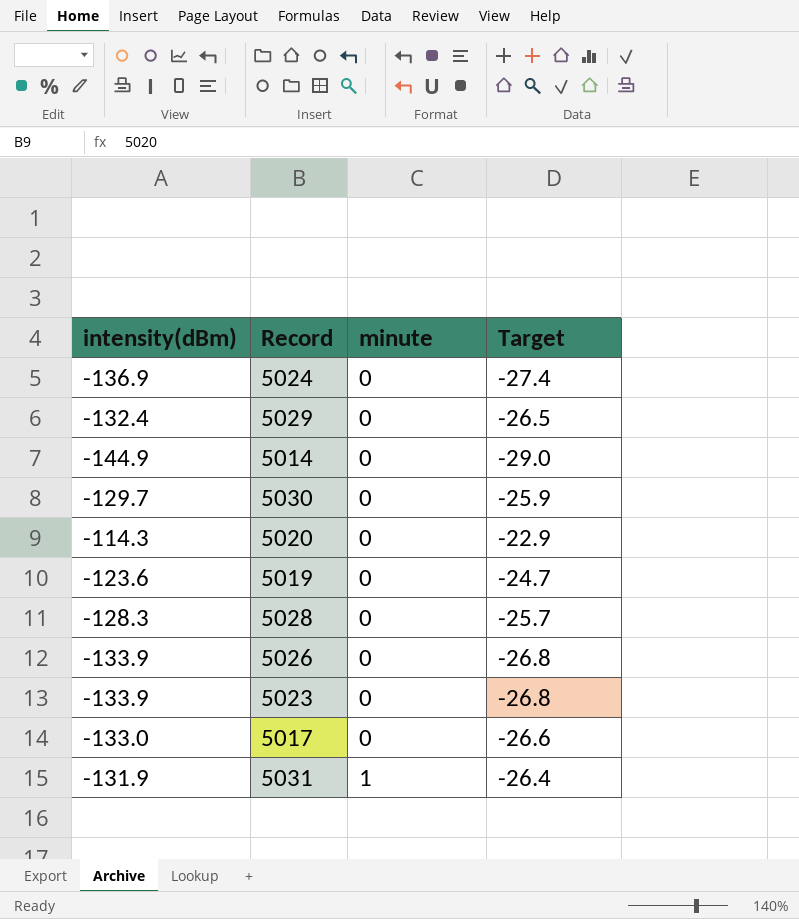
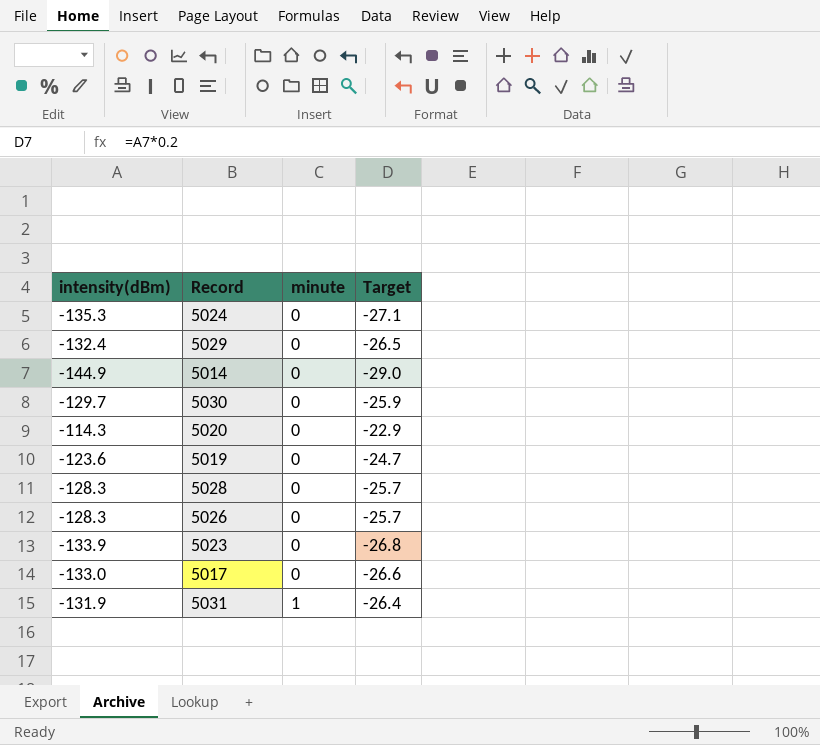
5024 | intensity(dBm): -136.9 -> -135.3
5024 | Target: -27.4 -> -27.1
5026 | intensity(dBm): -133.9 -> -128.3
5026 | Target: -26.8 -> -25.7

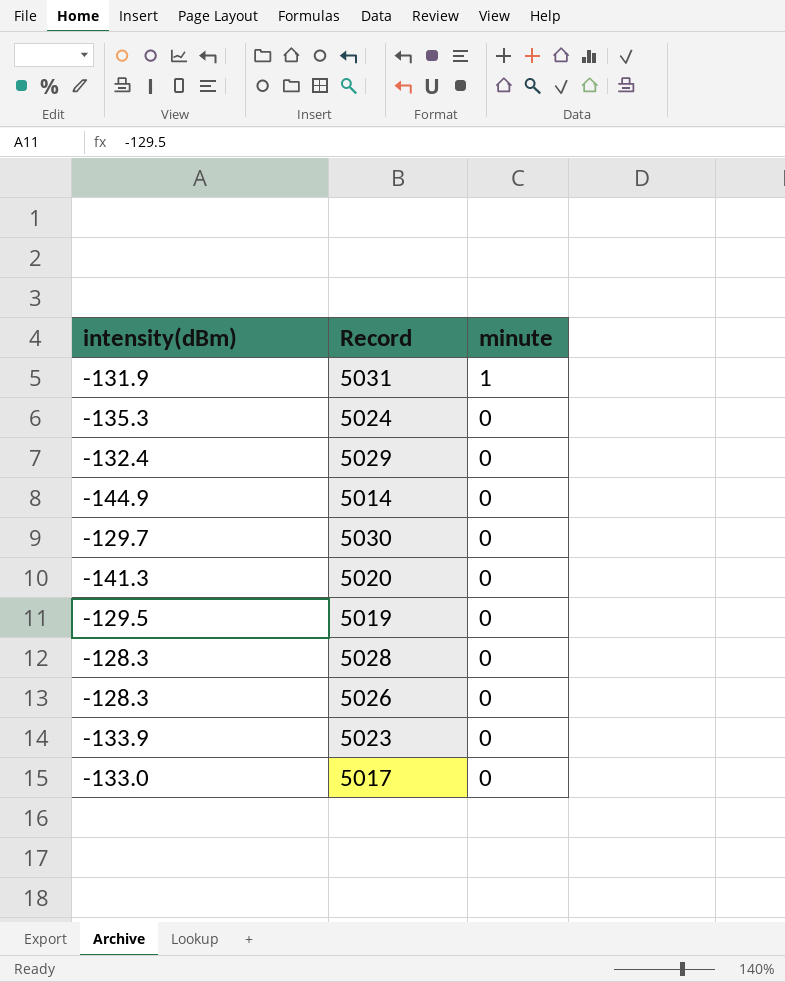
row order: minute ascending -> minute descending
column Target | formula: [intensity(dBm)] * 0.2 -> none
5020 | intensity(dBm): -114.3 -> -141.3
5019 | intensity(dBm): -123.6 -> -129.5

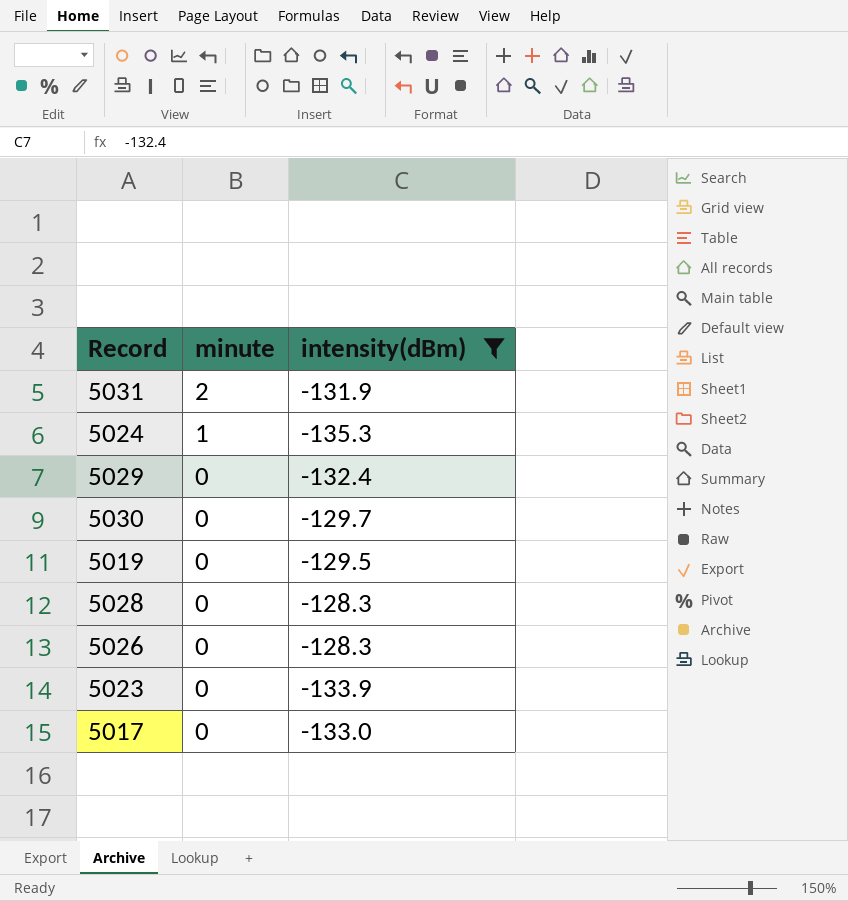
filter: none -> intensity(dBm) >= -135.3
column intensity(dBm) | position: 1 -> 3
5031 | minute: 1 -> 2
5024 | minute: 0 -> 1

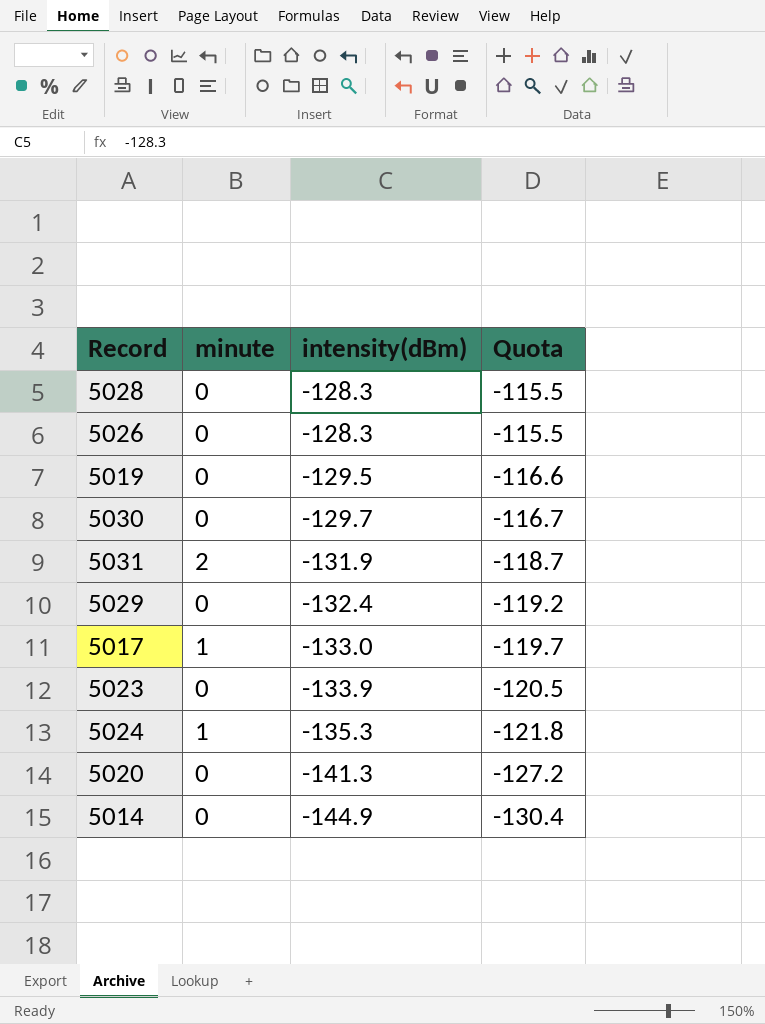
filter: intensity(dBm) >= -135.3 -> none
row order: minute descending -> intensity(dBm) descending
column Quota | formula: none -> [intensity(dBm)] * 0.9
5017 | minute: 0 -> 1

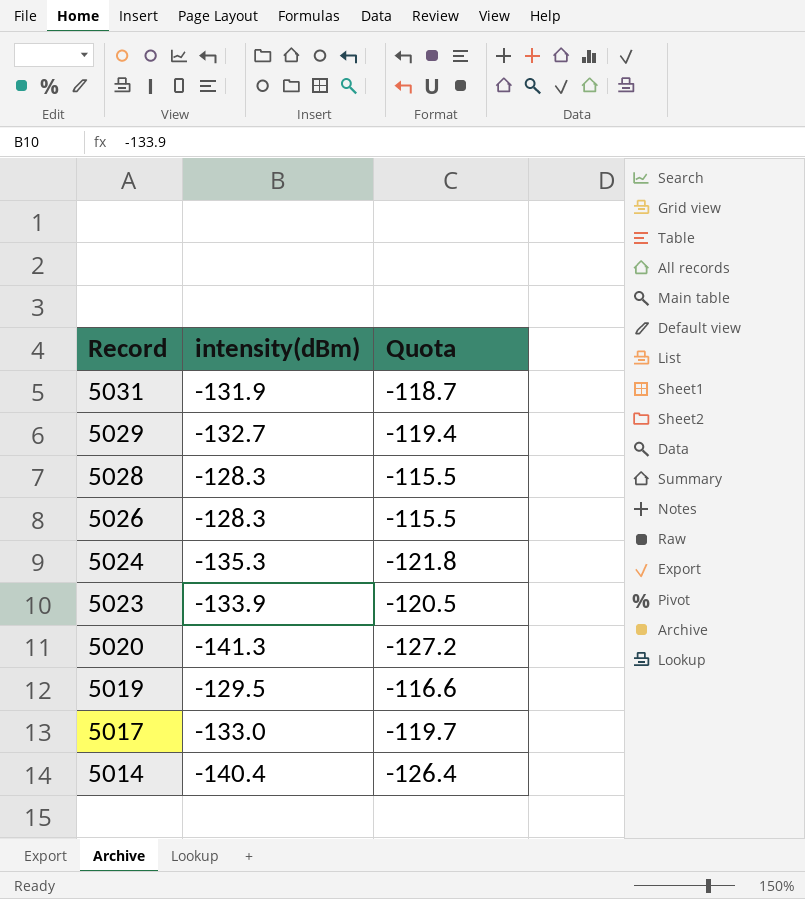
row order: intensity(dBm) descending -> Record descending
column minute | position: 2 -> none
row 5030: 0 | -129.7 | -116.7 -> none
5029 | intensity(dBm): -132.4 -> -132.7
5029 | Quota: -119.2 -> -119.4
5014 | intensity(dBm): -144.9 -> -140.4
5014 | Quota: -130.4 -> -126.4

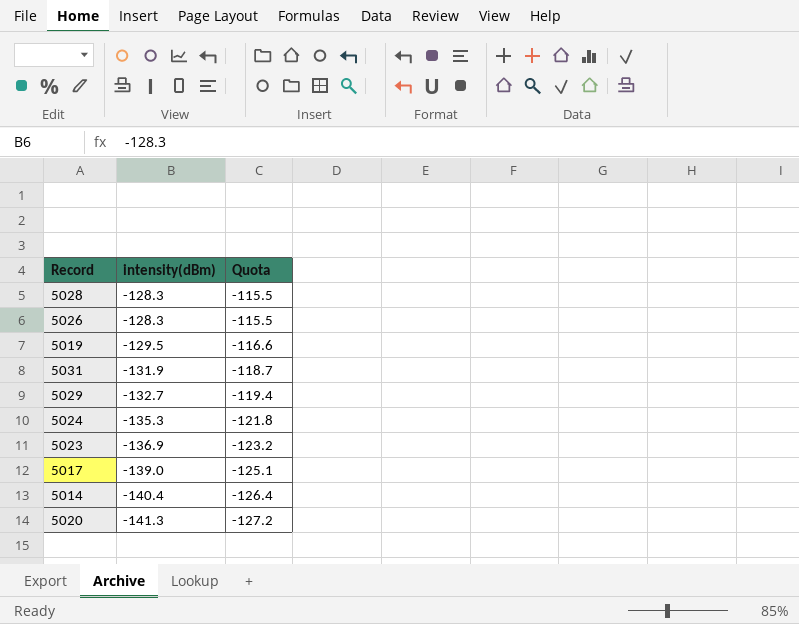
row order: Record descending -> intensity(dBm) descending
5023 | intensity(dBm): -133.9 -> -136.9
5023 | Quota: -120.5 -> -123.2
5017 | intensity(dBm): -133.0 -> -139.0
5017 | Quota: -119.7 -> -125.1

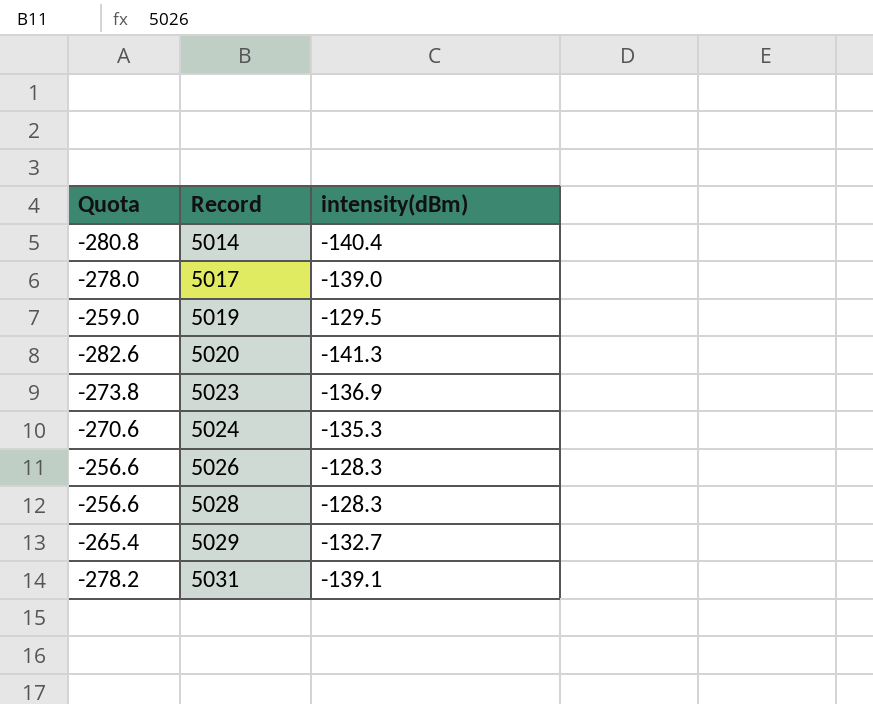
row order: intensity(dBm) descending -> Record ascending
column Quota | formula: [intensity(dBm)] * 0.9 -> [intensity(dBm)] * 2
column Quota | position: 3 -> 1
5031 | intensity(dBm): -131.9 -> -139.1

